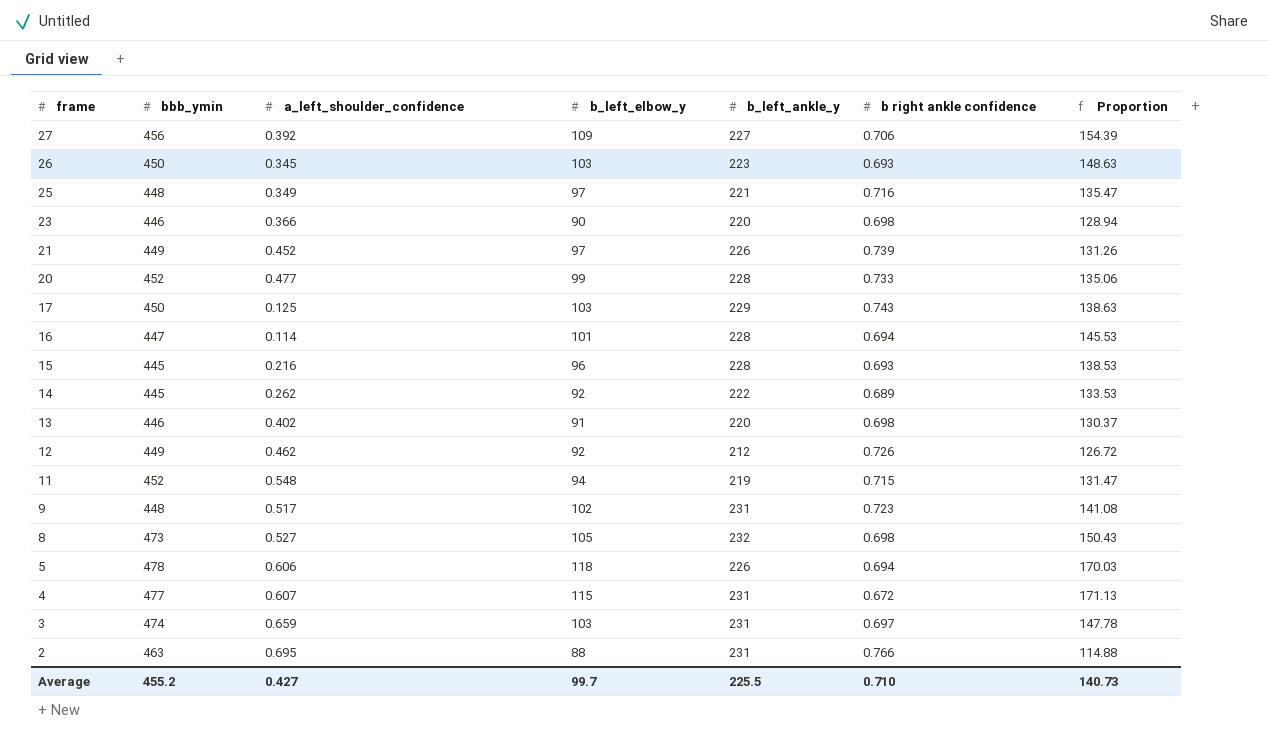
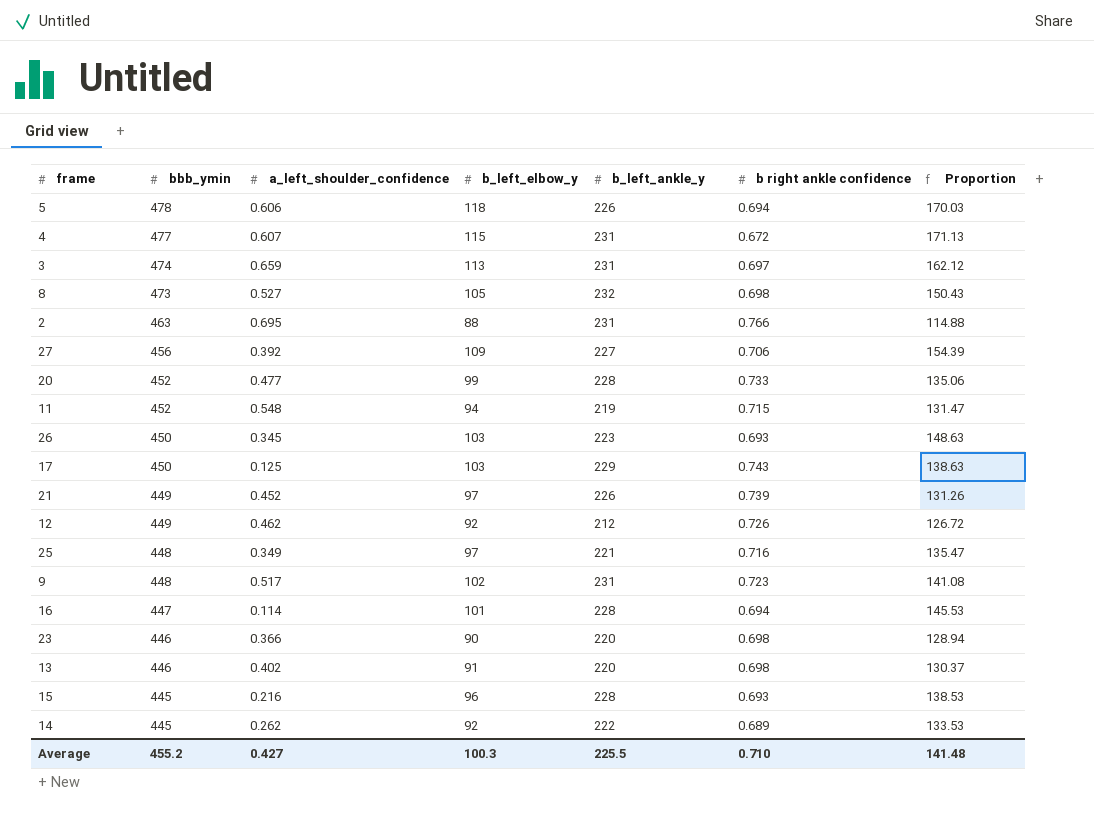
row order: frame descending -> bbb_ymin descending
3 | b_left_elbow_y: 103 -> 113
3 | Proportion: 147.78 -> 162.12
Average | b_left_elbow_y: 99.7 -> 100.3
Average | Proportion: 140.73 -> 141.48

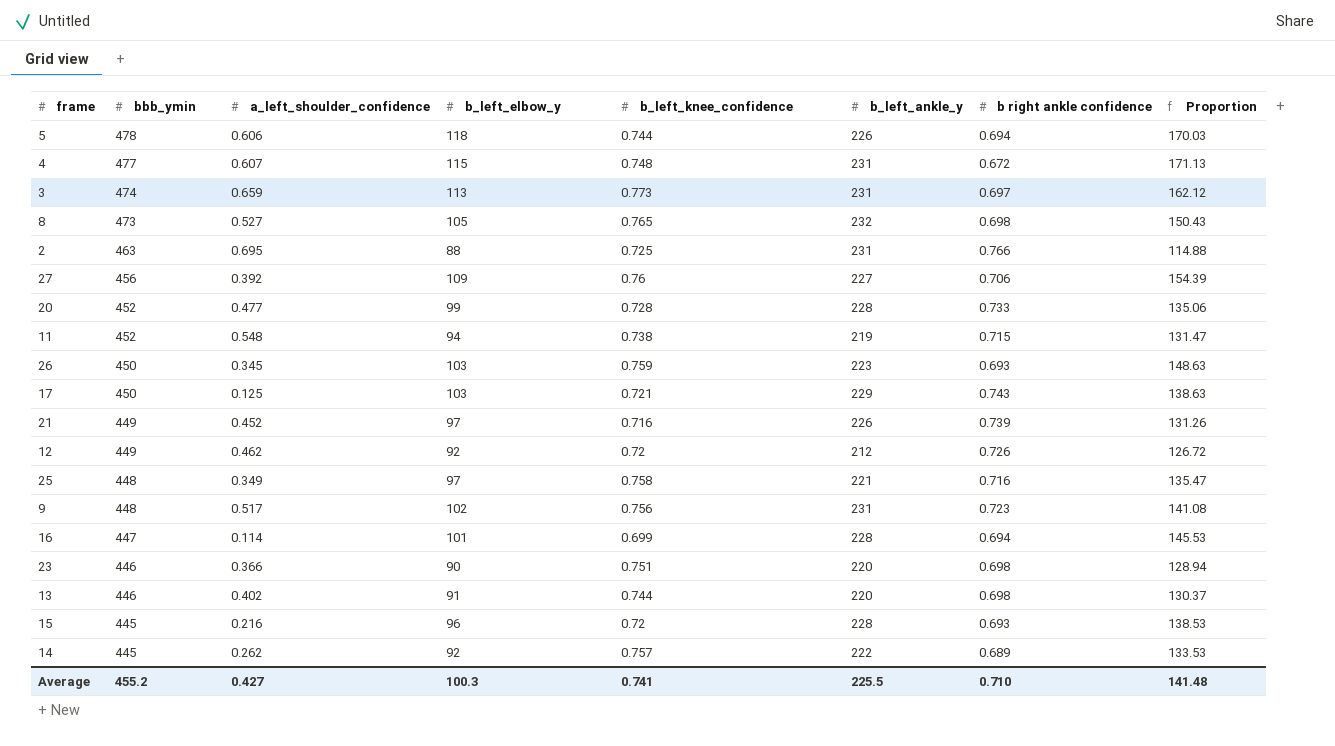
column b_left_knee_confidence | position: none -> 5

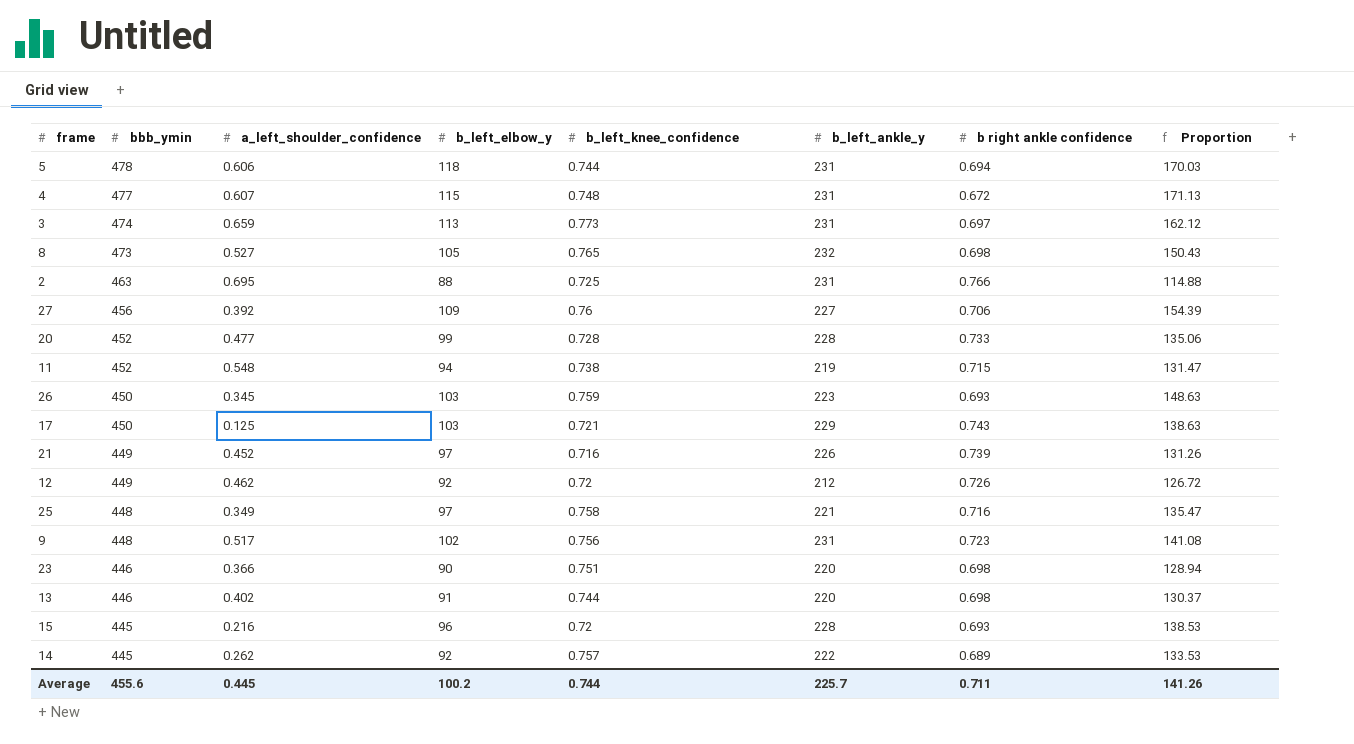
row 16: 447 | 0.114 | 101 | 0.699 | 228 | 0.694 | 145.53 -> none
5 | b_left_ankle_y: 226 -> 231
Average | bbb_ymin: 455.2 -> 455.6
Average | a_left_shoulder_confidence: 0.427 -> 0.445
Average | b_left_elbow_y: 100.3 -> 100.2
Average | b_left_knee_confidence: 0.741 -> 0.744
Average | b_left_ankle_y: 225.5 -> 225.7
Average | b right ankle confidence: 0.710 -> 0.711
Average | Proportion: 141.48 -> 141.26

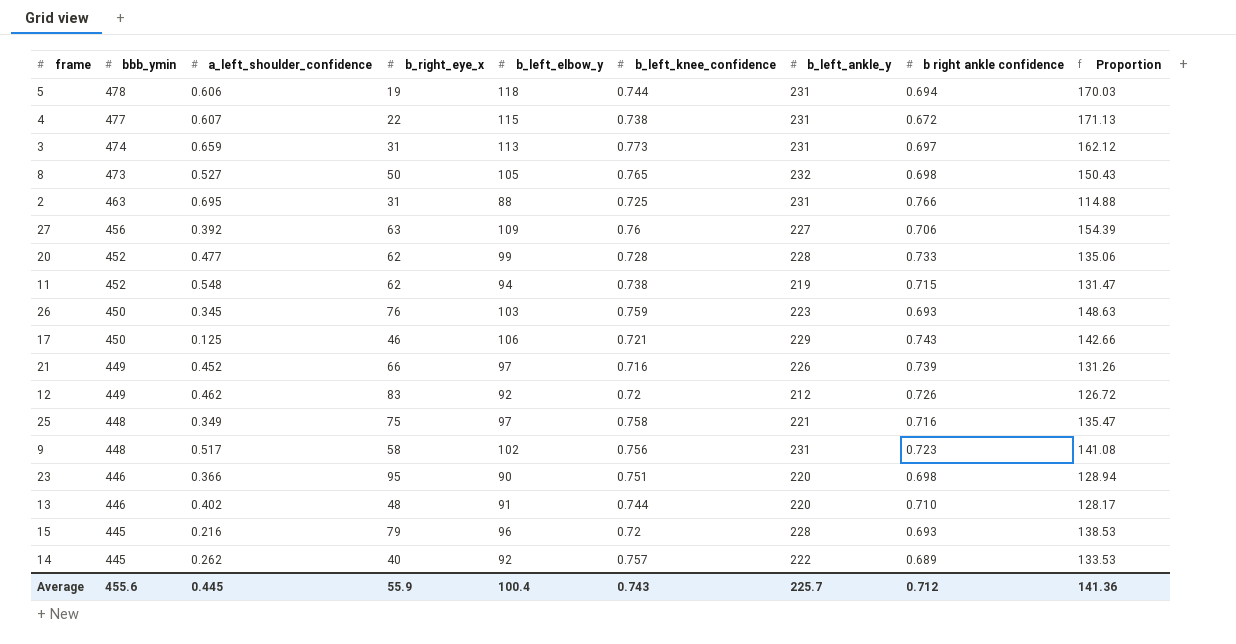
column b_right_eye_x | position: none -> 4
4 | b_left_knee_confidence: 0.748 -> 0.738
17 | b_left_elbow_y: 103 -> 106
17 | Proportion: 138.63 -> 142.66
13 | b right ankle confidence: 0.698 -> 0.710
13 | Proportion: 130.37 -> 128.17
Average | b_left_elbow_y: 100.2 -> 100.4
Average | b_left_knee_confidence: 0.744 -> 0.743
Average | b right ankle confidence: 0.711 -> 0.712
Average | Proportion: 141.26 -> 141.36

